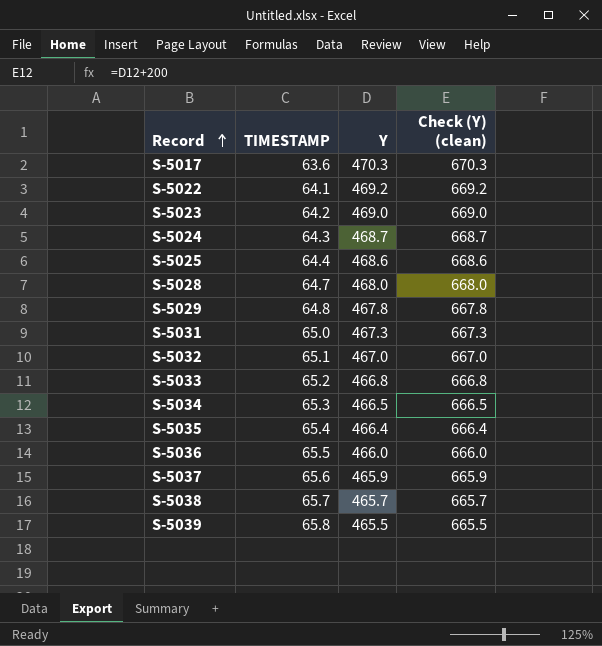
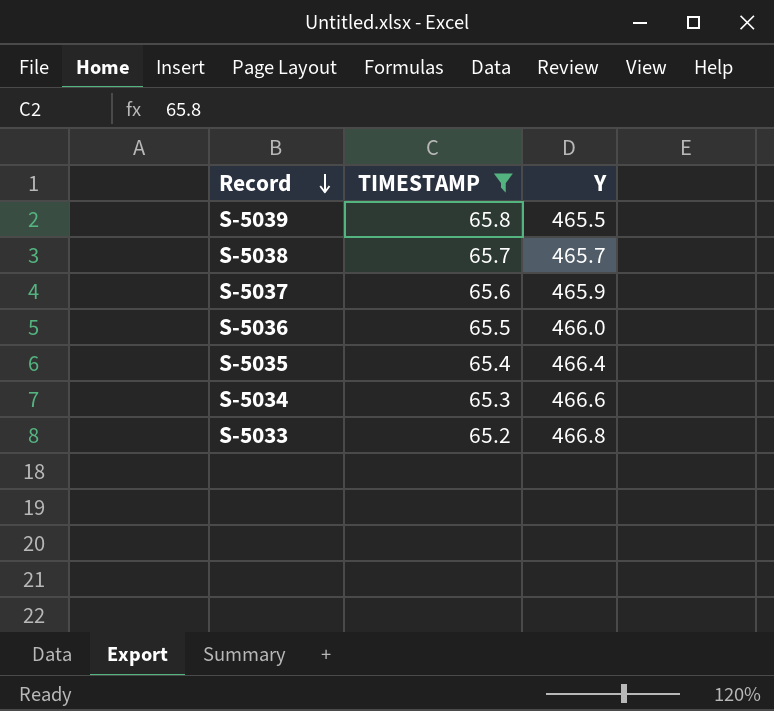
filter: none -> TIMESTAMP >= 65.2
row order: Record ascending -> Record descending
column Check (Y) (clean) | formula: [Y] + 200 -> none
S-5034 | Y: 466.5 -> 466.6

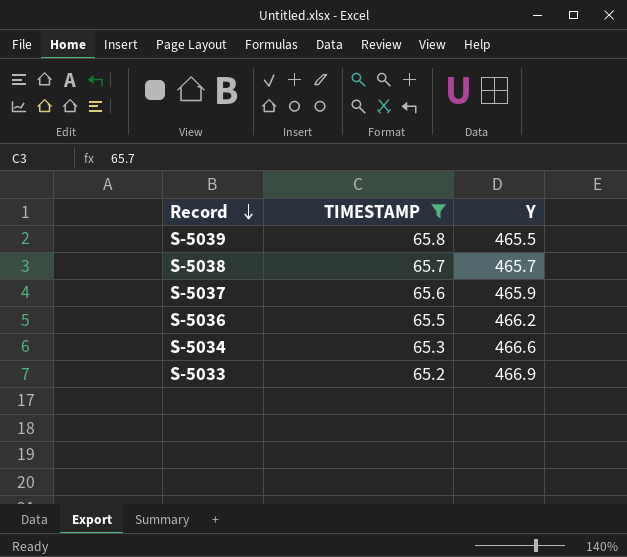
row S-5035: 65.4 | 466.4 -> none
S-5036 | Y: 466.0 -> 466.2
S-5033 | Y: 466.8 -> 466.9

